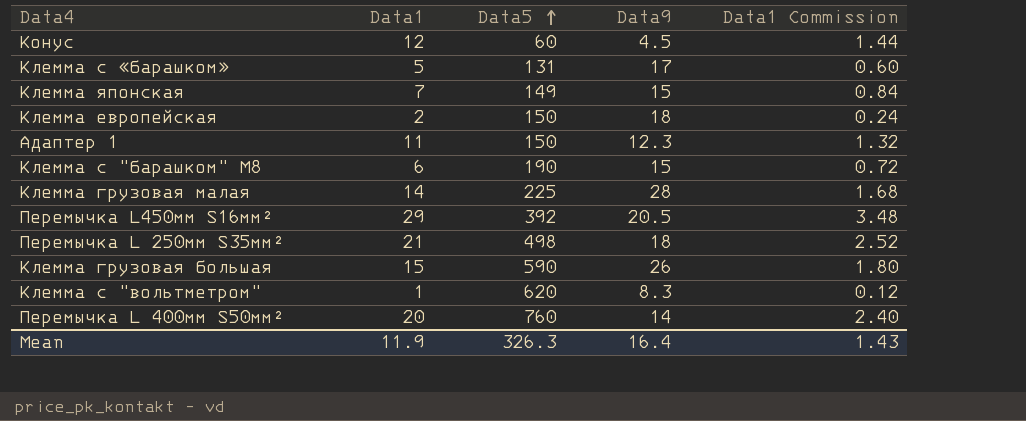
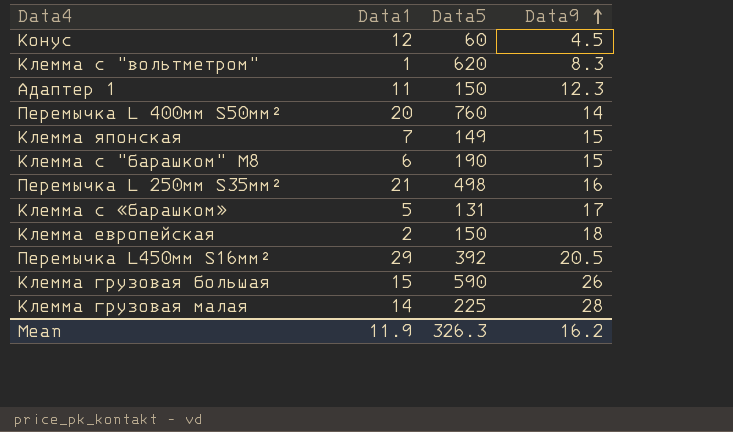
row order: Data5 ascending -> Data9 ascending
column Data1 Commission | formula: [Data1] * 0.12 -> none
Перемычка L 250мм S35мм² | Data9: 18 -> 16
Mean | Data9: 16.4 -> 16.2

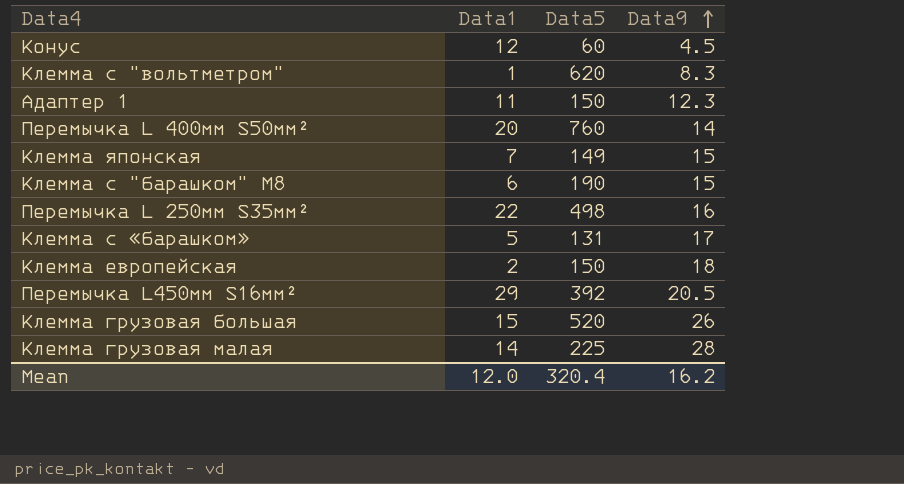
Перемычка L 250мм S35мм² | Data1: 21 -> 22
Клемма грузовая большая | Data5: 590 -> 520
Mean | Data1: 11.9 -> 12.0
Mean | Data5: 326.3 -> 320.4

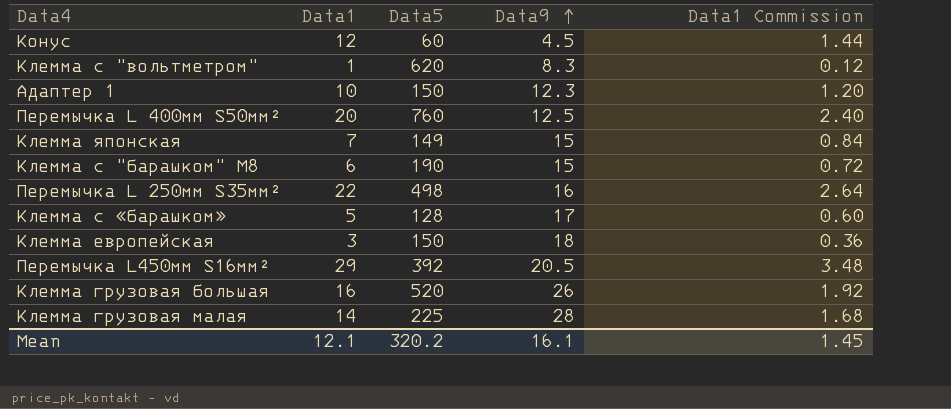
column Data1 Commission | formula: none -> [Data1] * 0.12
Адаптер 1 | Data1: 11 -> 10
Перемычка L 400мм S50мм² | Data9: 14 -> 12.5
Клемма с «барашком» | Data5: 131 -> 128
Клемма европейская | Data1: 2 -> 3
Клемма грузовая большая | Data1: 15 -> 16
Mean | Data1: 12.0 -> 12.1
Mean | Data5: 320.4 -> 320.2
Mean | Data9: 16.2 -> 16.1

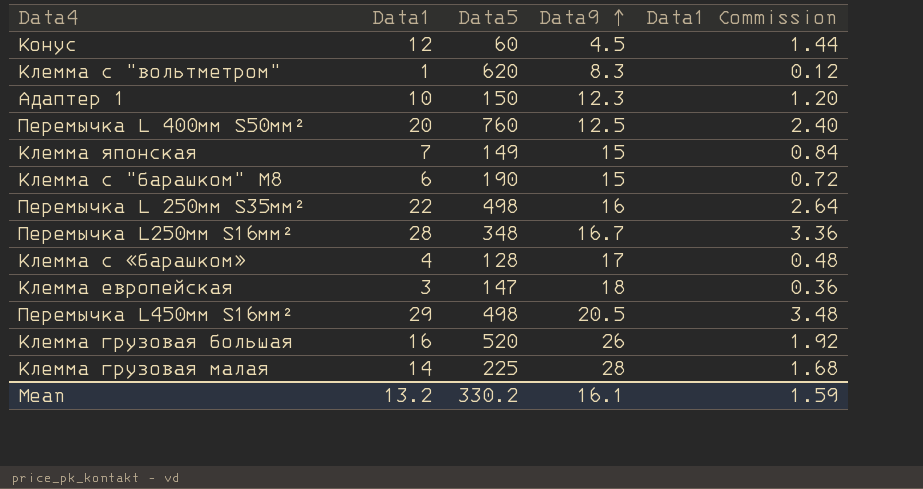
row Перемычка L250мм S16мм²: none -> 28 | 348 | 16.7 | 3.36
Клемма с «барашком» | Data1: 5 -> 4
Клемма с «барашком» | Data1 Commission: 0.60 -> 0.48
Клемма европейская | Data5: 150 -> 147
Перемычка L450мм S16мм² | Data5: 392 -> 498
Mean | Data1: 12.1 -> 13.2
Mean | Data5: 320.2 -> 330.2
Mean | Data1 Commission: 1.45 -> 1.59

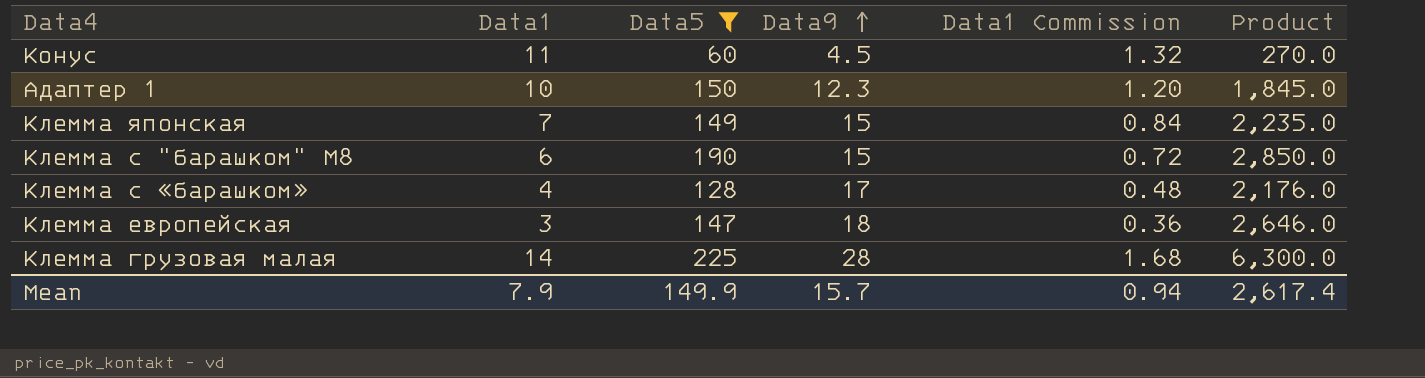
filter: none -> Data5 <= 225
column Product | formula: none -> [Data5] * [Data9]
Конус | Data1: 12 -> 11
Конус | Data1 Commission: 1.44 -> 1.32
Mean | Data1: 13.2 -> 7.9
Mean | Data5: 330.2 -> 149.9
Mean | Data9: 16.1 -> 15.7
Mean | Data1 Commission: 1.59 -> 0.94

